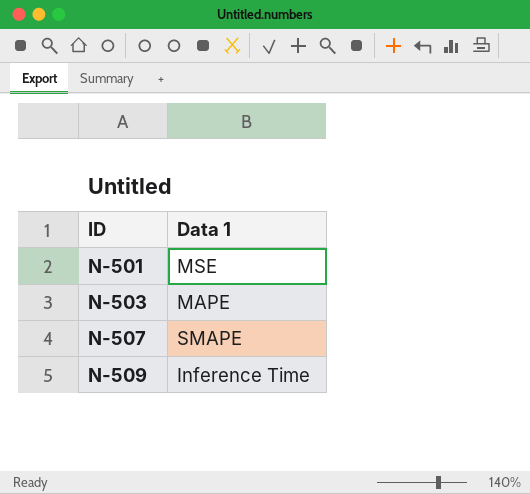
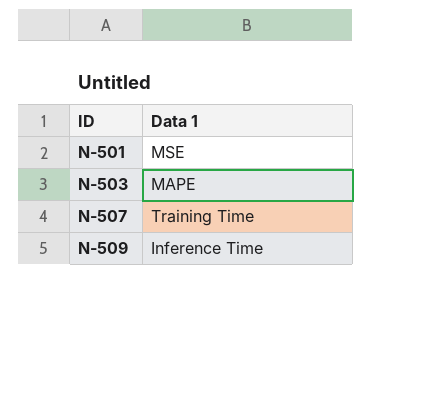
N-507 | Data 1: SMAPE -> Training Time

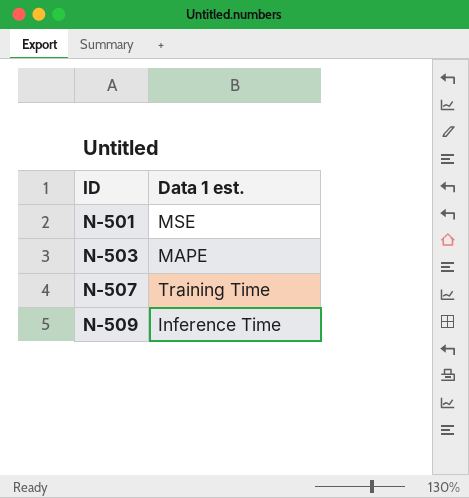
column name: Data 1 -> Data 1 est.

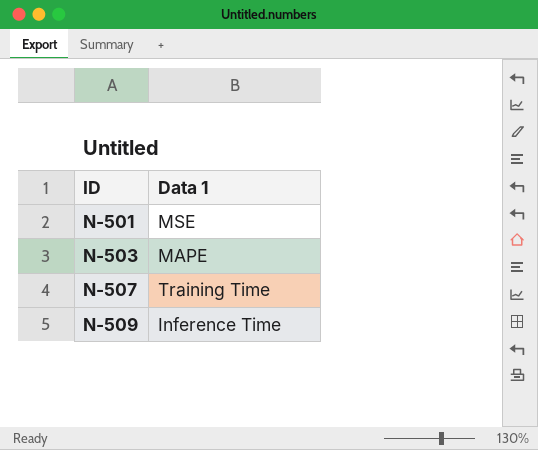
column name: Data 1 est. -> Data 1

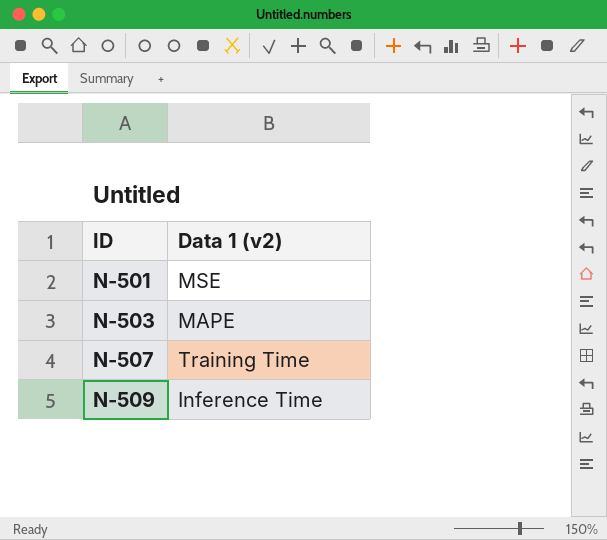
column name: Data 1 -> Data 1 (v2)

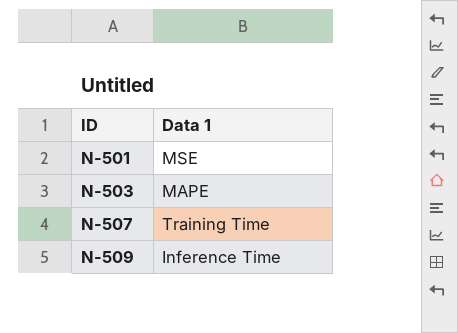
column name: Data 1 (v2) -> Data 1

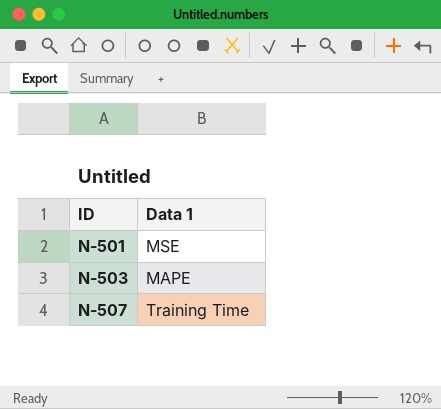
row N-509: Inference Time -> none

